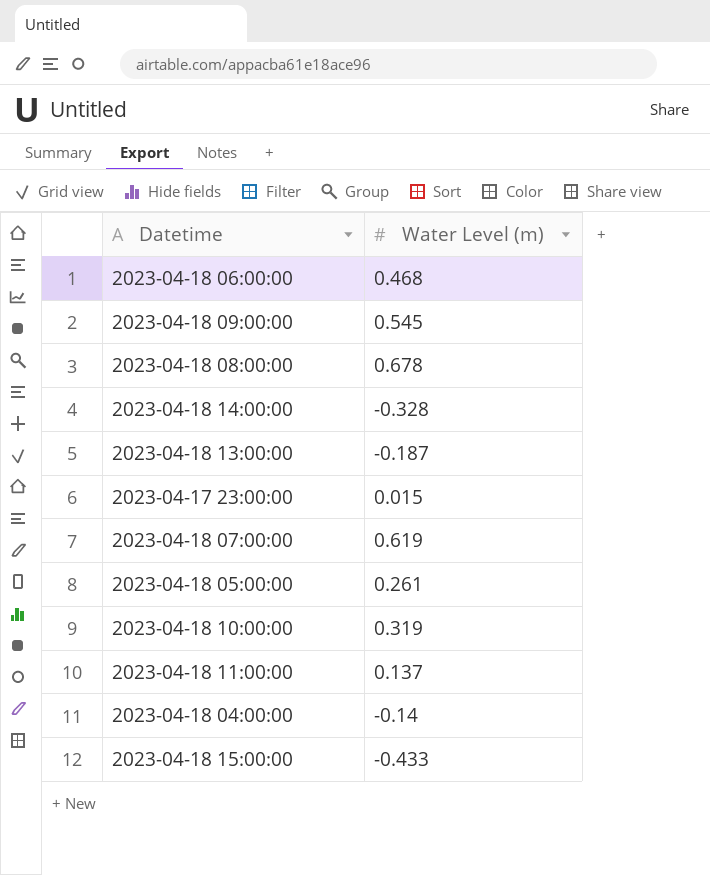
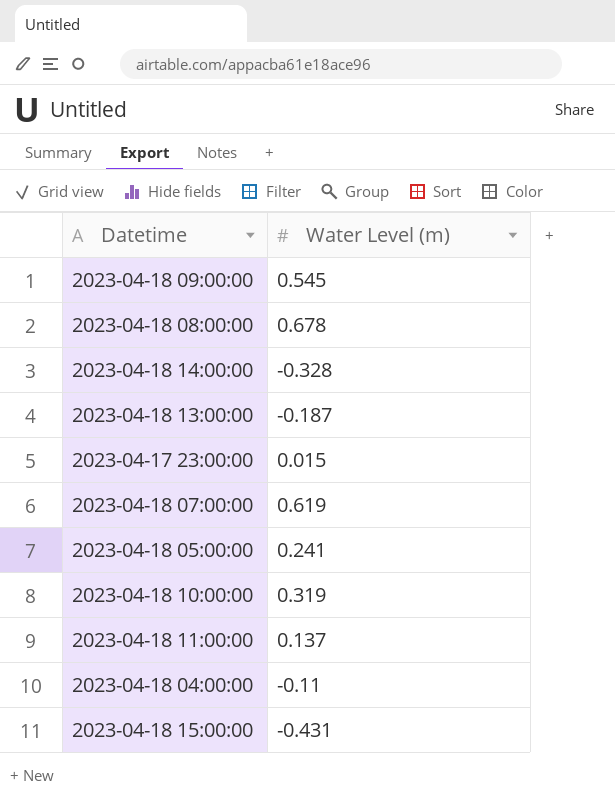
row 2023-04-18 06:00:00: 0.468 -> none
2023-04-18 05:00:00 | Water Level (m): 0.261 -> 0.241
2023-04-18 04:00:00 | Water Level (m): -0.14 -> -0.11
2023-04-18 15:00:00 | Water Level (m): -0.433 -> -0.431

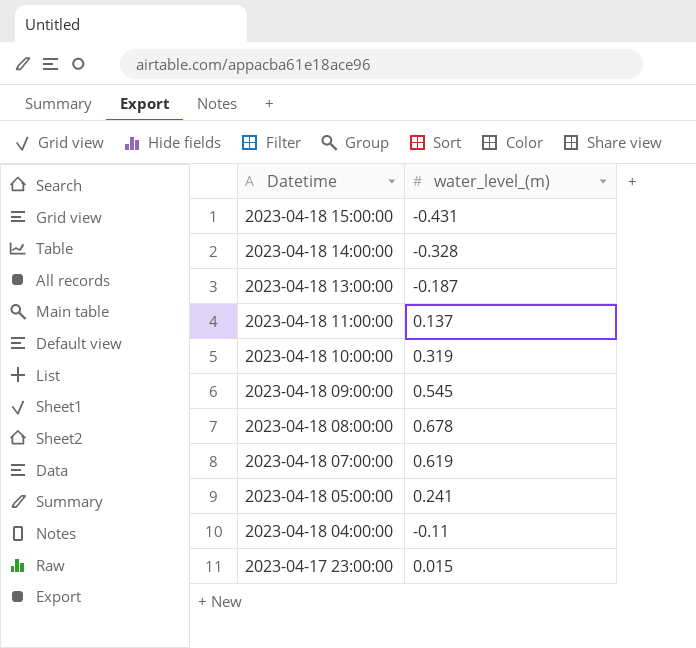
row order: none -> Datetime descending
column name: Water Level (m) -> water_level_(m)

